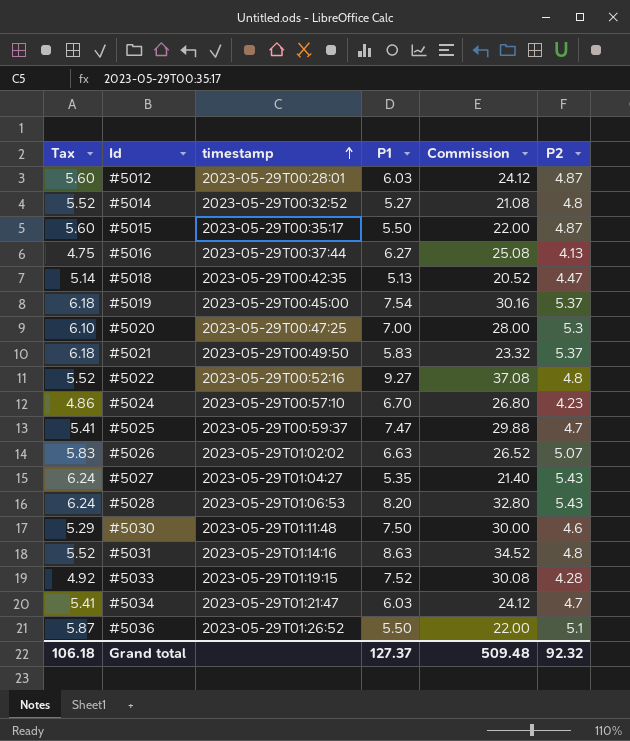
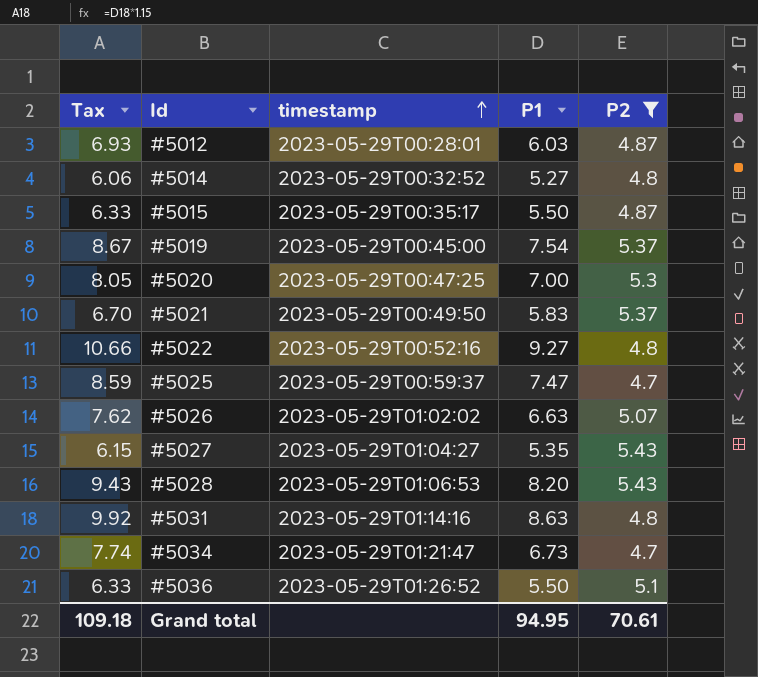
filter: none -> P2 >= 4.7
column Commission | formula: [P1] * 4 -> none
column Tax | formula: [P2] * 1.15 -> [P1] * 1.15
#5034 | P1: 6.03 -> 6.73
Grand total | Tax: 106.18 -> 109.18
Grand total | P1: 127.37 -> 94.95
Grand total | P2: 92.32 -> 70.61

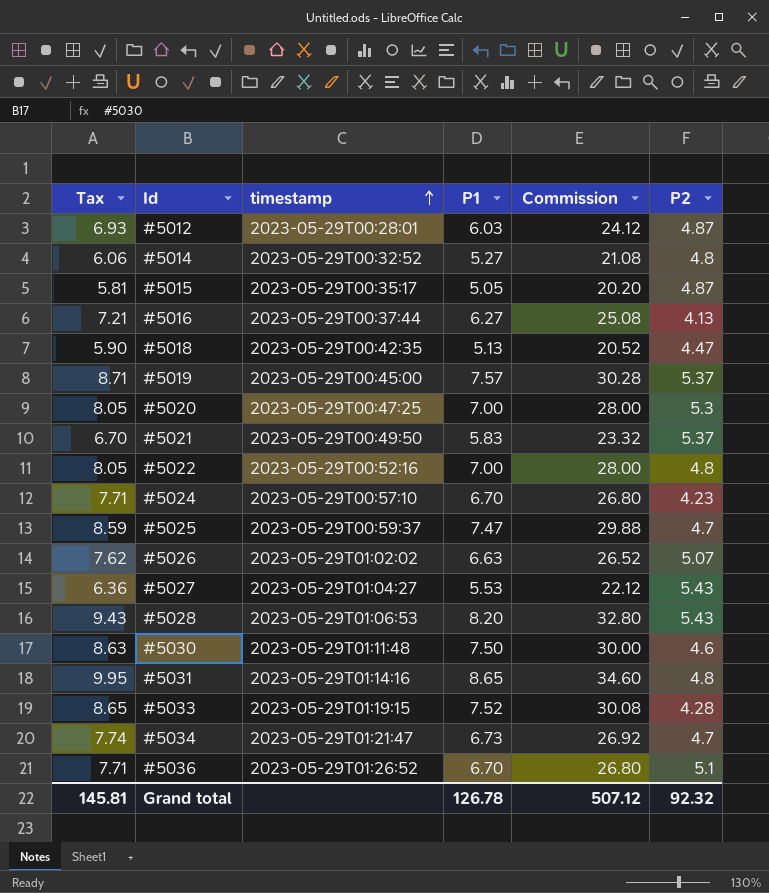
filter: P2 >= 4.7 -> none
column Commission | formula: none -> [P1] * 4
#5015 | Tax: 6.33 -> 5.81
#5015 | P1: 5.50 -> 5.05
#5019 | Tax: 8.67 -> 8.71
#5019 | P1: 7.54 -> 7.57
#5022 | Tax: 10.66 -> 8.05
#5022 | P1: 9.27 -> 7.00
#5027 | Tax: 6.15 -> 6.36
#5027 | P1: 5.35 -> 5.53
#5031 | Tax: 9.92 -> 9.95
#5031 | P1: 8.63 -> 8.65
#5036 | Tax: 6.33 -> 7.71
#5036 | P1: 5.50 -> 6.70
Grand total | Tax: 109.18 -> 145.81
Grand total | P1: 94.95 -> 126.78
Grand total | P2: 70.61 -> 92.32

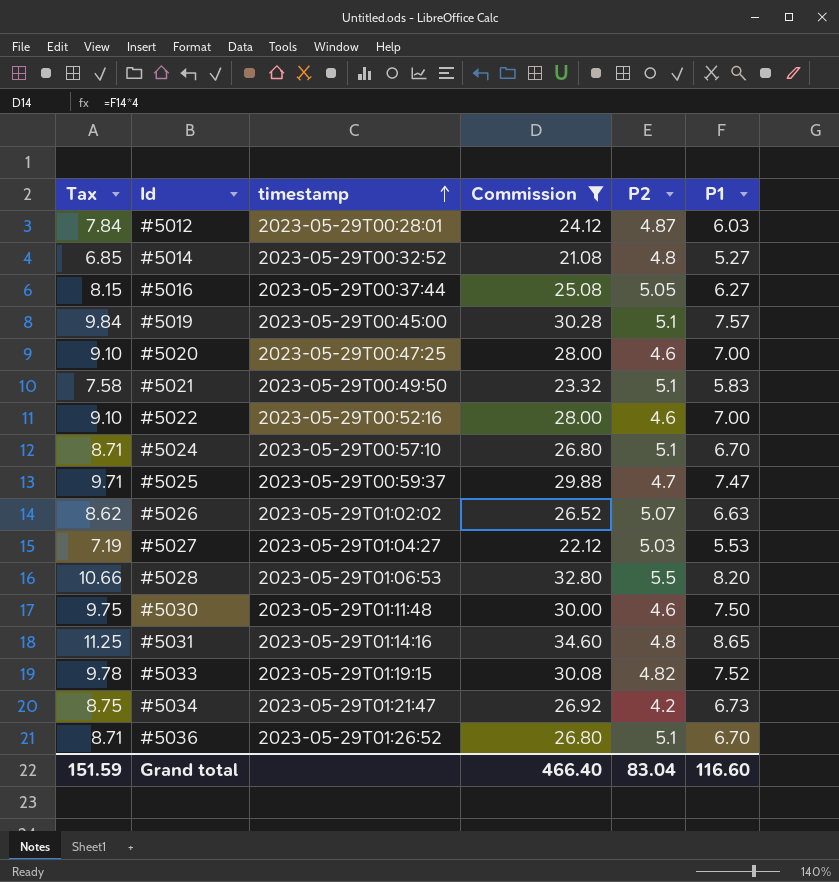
filter: none -> Commission >= 21.08
column Tax | formula: [P1] * 1.15 -> [P1] * 1.3
column P1 | position: 4 -> 6
#5016 | P2: 4.13 -> 5.05
#5019 | P2: 5.37 -> 5.1
#5020 | P2: 5.3 -> 4.6
#5021 | P2: 5.37 -> 5.1
#5022 | P2: 4.8 -> 4.6
#5024 | P2: 4.23 -> 5.1
#5027 | P2: 5.43 -> 5.03
#5028 | P2: 5.43 -> 5.5
#5033 | P2: 4.28 -> 4.82
#5034 | P2: 4.7 -> 4.2
Grand total | Tax: 145.81 -> 151.59
Grand total | Commission: 507.12 -> 466.40
Grand total | P2: 92.32 -> 83.04
Grand total | P1: 126.78 -> 116.60

